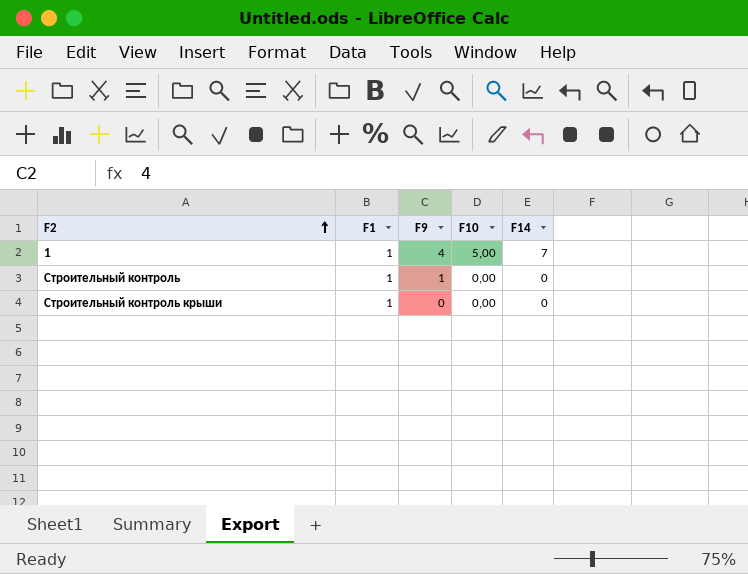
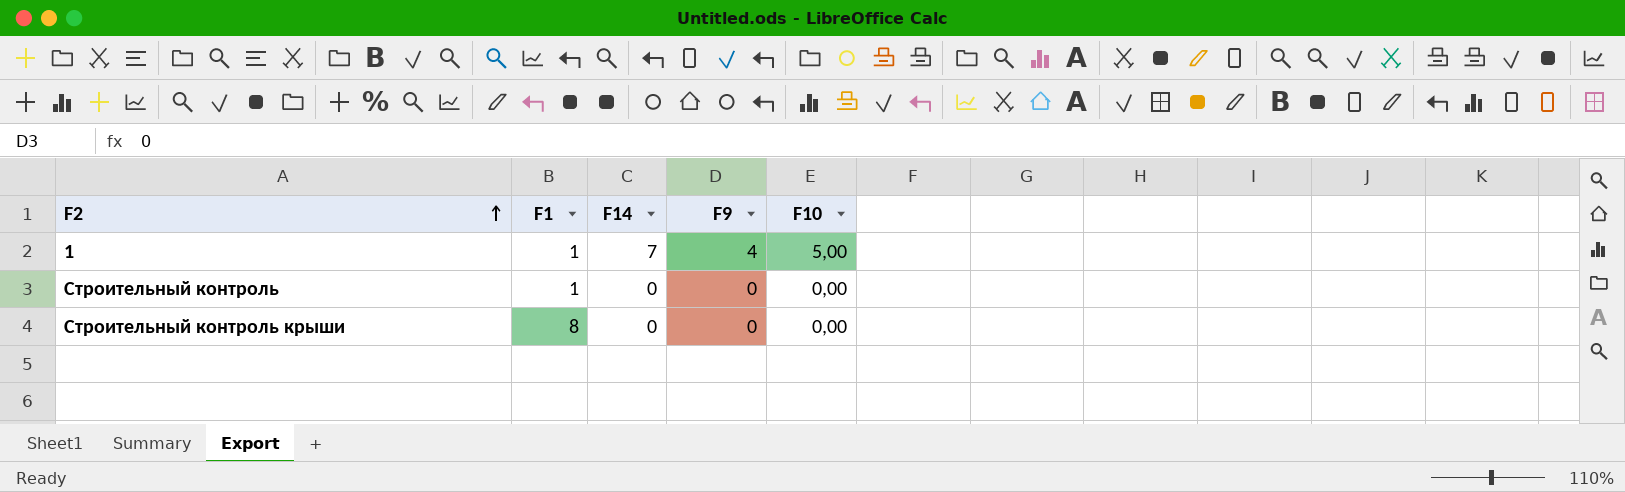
column F14 | position: 5 -> 3
Строительный контроль | F9: 1 -> 0
Строительный контроль крыши | F1: 1 -> 8

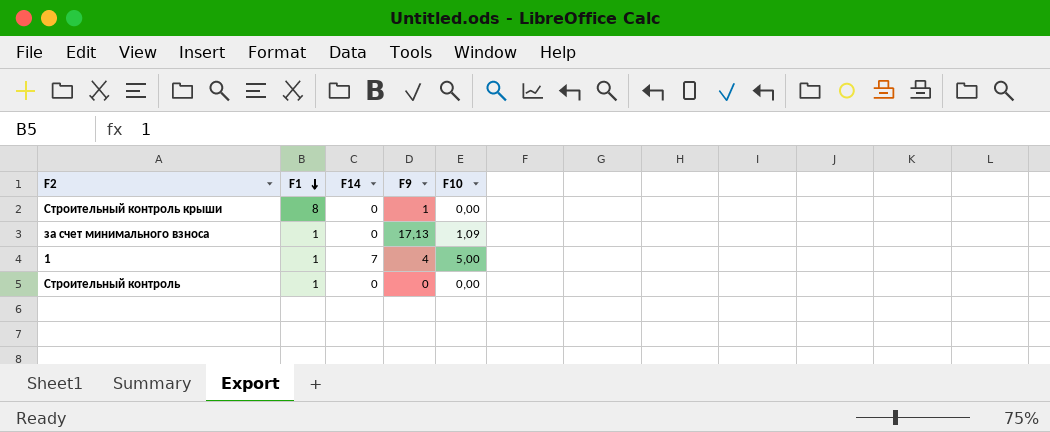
row order: F2 ascending -> F1 descending
Строительный контроль крыши | F9: 0 -> 1
row за счет минимального взноса: none -> 1 | 0 | 17,13 | 1,09

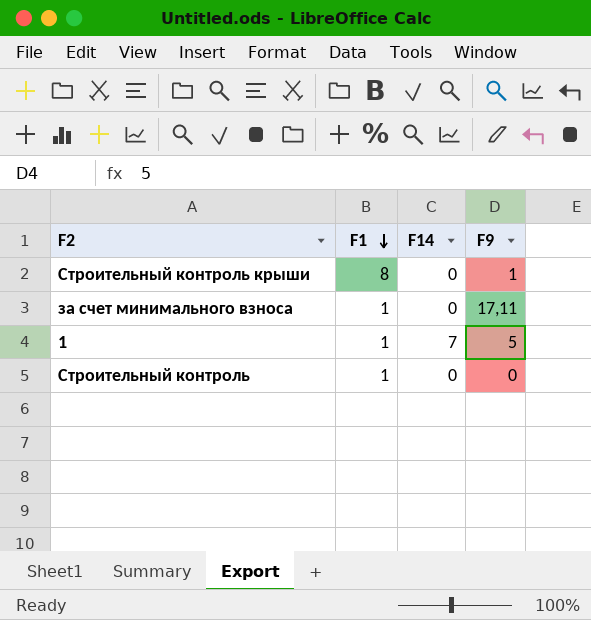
column F10 | position: 5 -> none
за счет минимального взноса | F9: 17,13 -> 17,11
1 | F9: 4 -> 5

